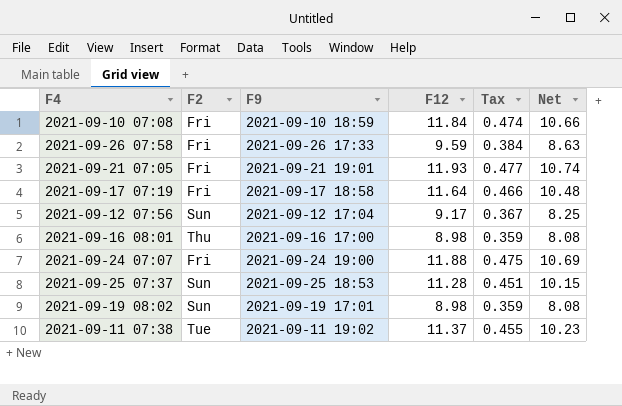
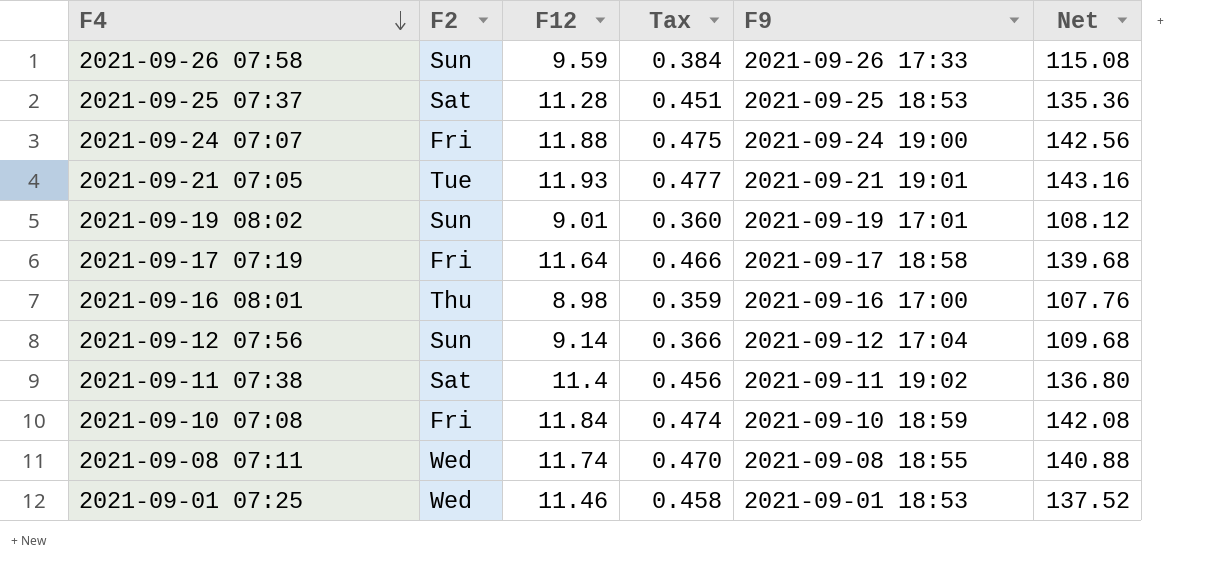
row order: none -> F4 descending
column F9 | position: 3 -> 5
column Net | formula: [F12] * 0.9 -> [F12] * 12
2021-09-26 07:58 | F2: Fri -> Sun
2021-09-25 07:37 | F2: Sun -> Sat
2021-09-21 07:05 | F2: Fri -> Tue
2021-09-19 08:02 | F12: 8.98 -> 9.01
2021-09-19 08:02 | Tax: 0.359 -> 0.360
2021-09-12 07:56 | F12: 9.17 -> 9.14
2021-09-12 07:56 | Tax: 0.367 -> 0.366
2021-09-11 07:38 | F2: Tue -> Sat
2021-09-11 07:38 | F12: 11.37 -> 11.4
2021-09-11 07:38 | Tax: 0.455 -> 0.456
row 2021-09-08 07:11: none -> Wed | 11.74 | 0.470 | 2021-09-08 18:55 | 140.88
row 2021-09-01 07:25: none -> Wed | 11.46 | 0.458 | 2021-09-01 18:53 | 137.52

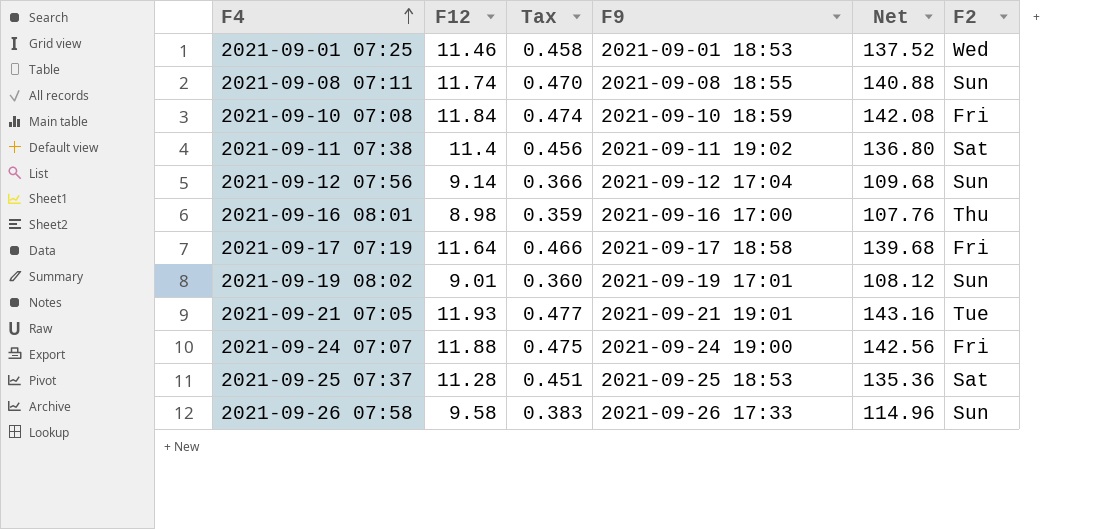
row order: F4 descending -> F4 ascending
column F2 | position: 2 -> 6
2021-09-08 07:11 | F2: Wed -> Sun
2021-09-26 07:58 | F12: 9.59 -> 9.58
2021-09-26 07:58 | Tax: 0.384 -> 0.383
2021-09-26 07:58 | Net: 115.08 -> 114.96

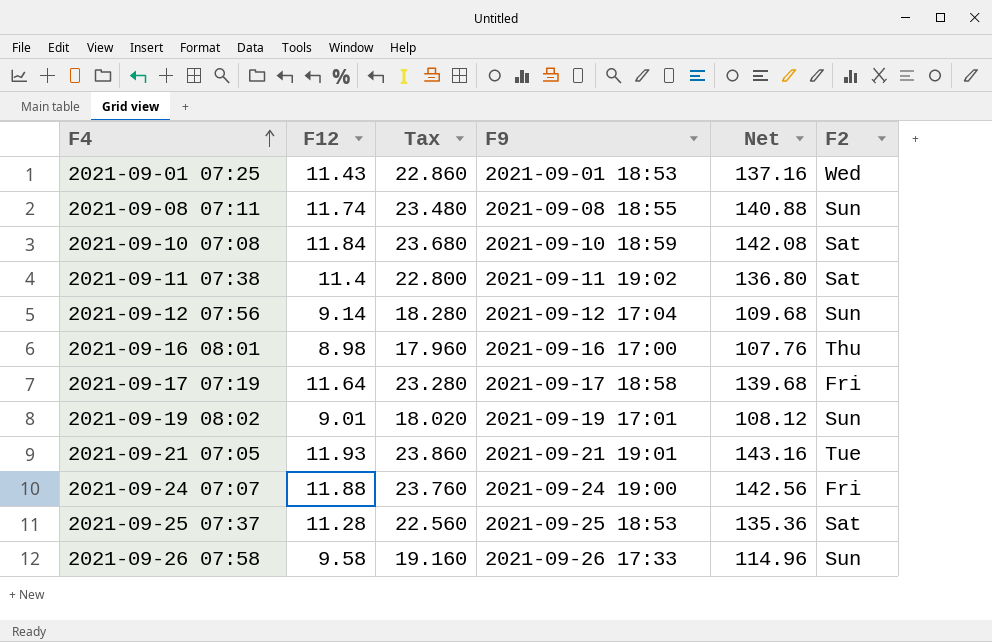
column Tax | formula: [F12] * 0.04 -> [F12] * 2
2021-09-01 07:25 | F12: 11.46 -> 11.43
2021-09-01 07:25 | Net: 137.52 -> 137.16
2021-09-10 07:08 | F2: Fri -> Sat

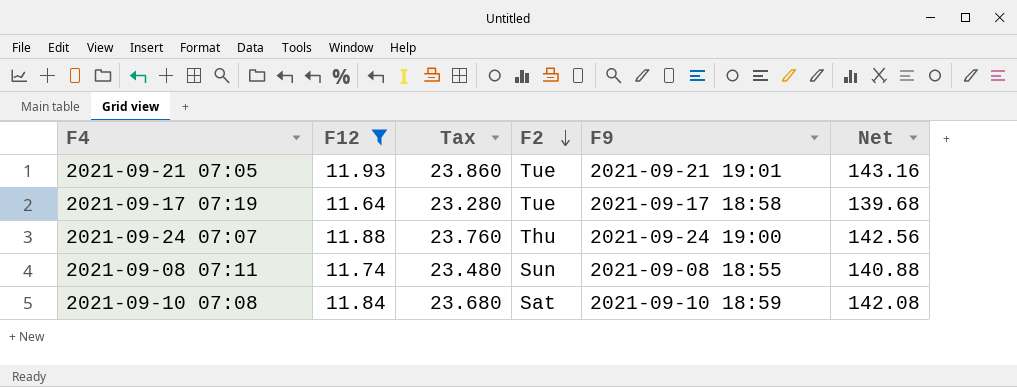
filter: none -> F12 >= 11.64
row order: F4 ascending -> F2 descending
column F2 | position: 6 -> 4
2021-09-17 07:19 | F2: Fri -> Tue
2021-09-24 07:07 | F2: Fri -> Thu

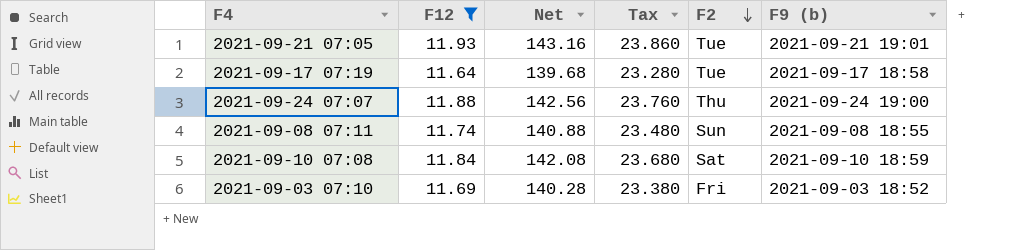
column Net | position: 6 -> 3
column name: F9 -> F9 (b)
row 2021-09-03 07:10: none -> 11.69 | 140.28 | 23.380 | Fri | 2021-09-03 18:52

